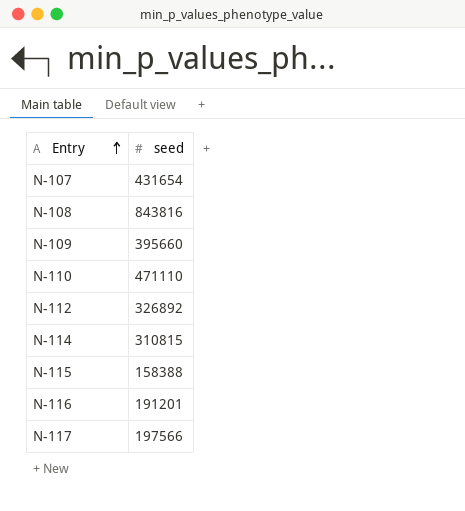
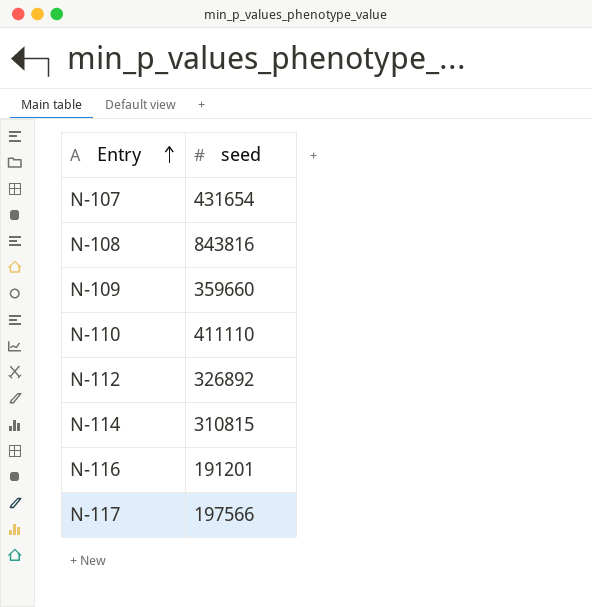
row N-115: 158388 -> none
N-109 | seed: 395660 -> 359660
N-110 | seed: 471110 -> 411110

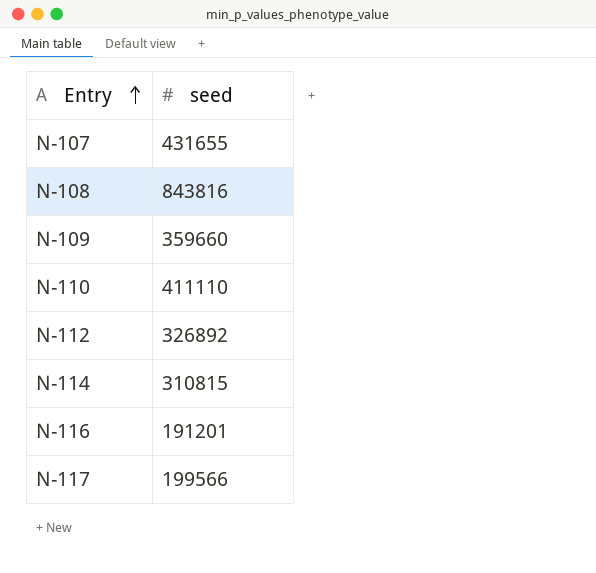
N-107 | seed: 431654 -> 431655
N-117 | seed: 197566 -> 199566

